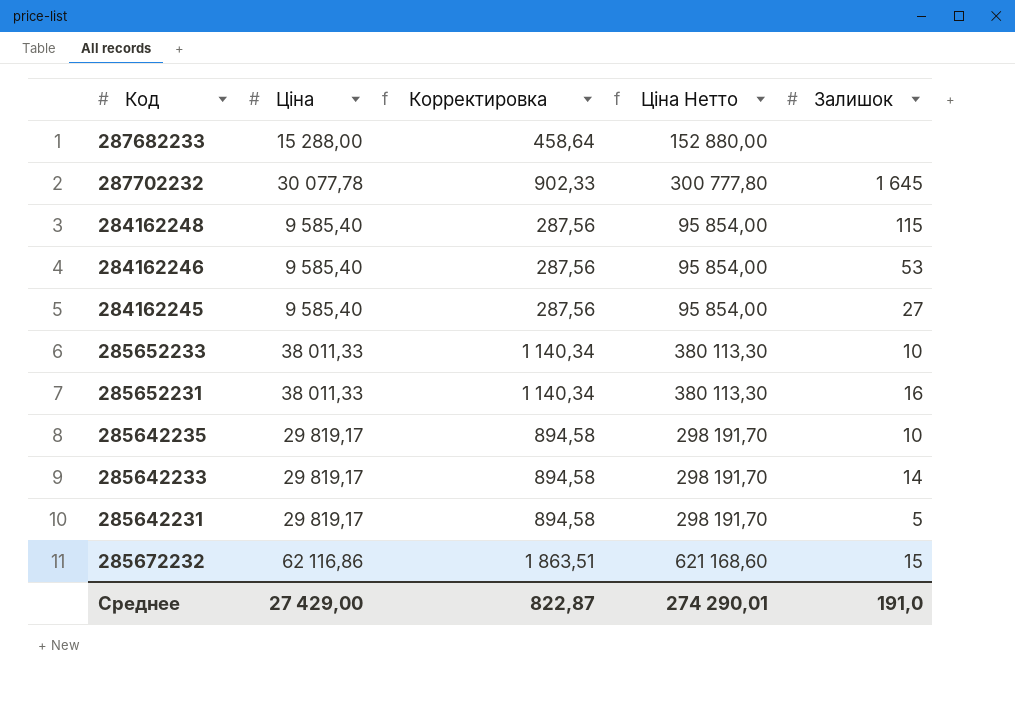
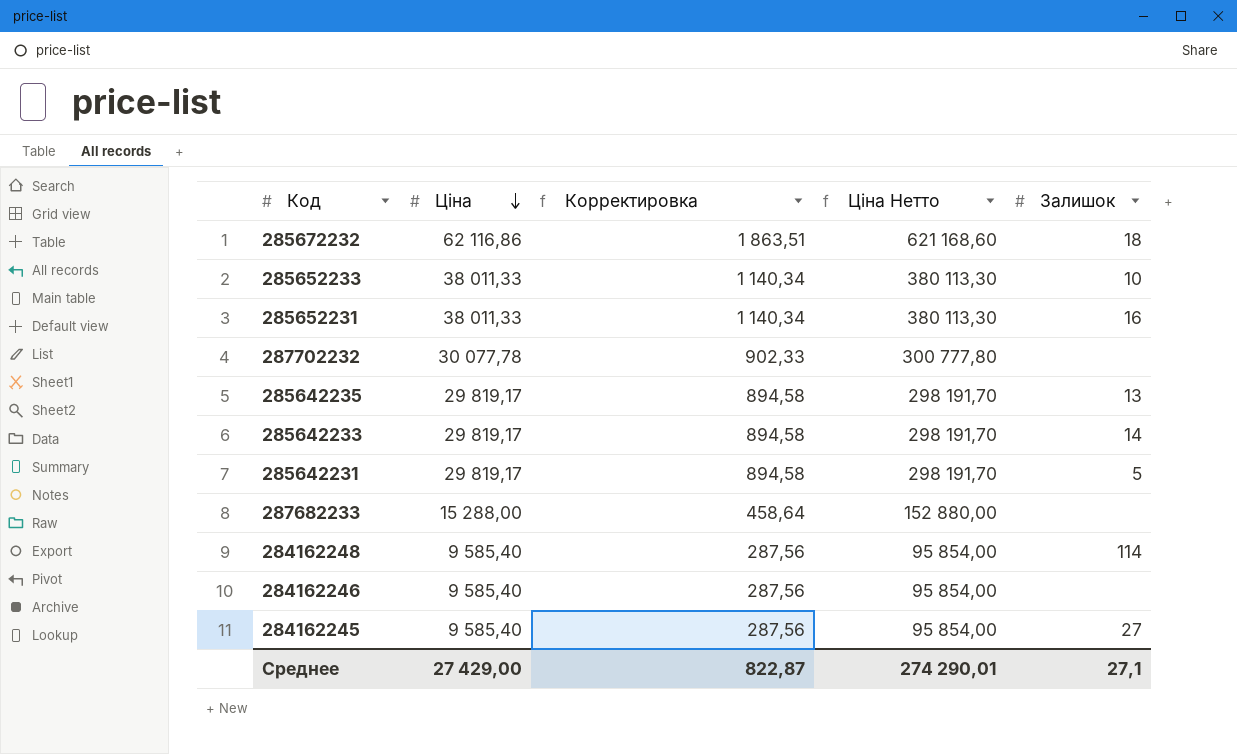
row order: none -> Ціна descending
285672232 | Залишок: 15 -> 18
287702232 | Залишок: 1 645 -> none
285642235 | Залишок: 10 -> 13
284162248 | Залишок: 115 -> 114
284162246 | Залишок: 53 -> none
Среднее | Залишок: 191,0 -> 27,1

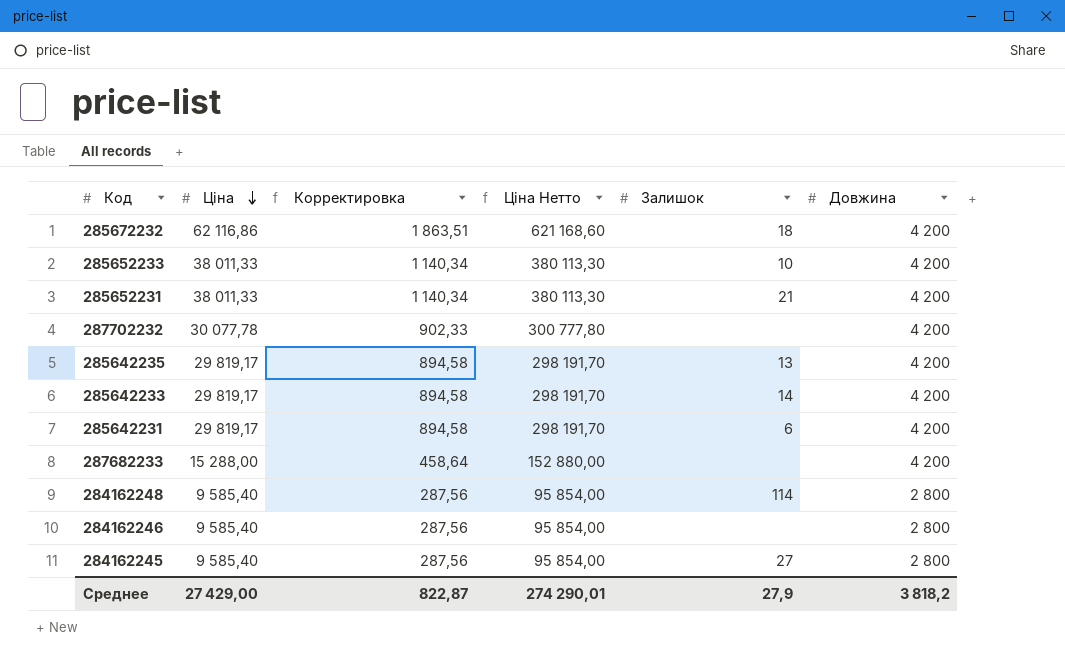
column Довжина | position: none -> 6
285652231 | Залишок: 16 -> 21
285642231 | Залишок: 5 -> 6
Среднее | Залишок: 27,1 -> 27,9

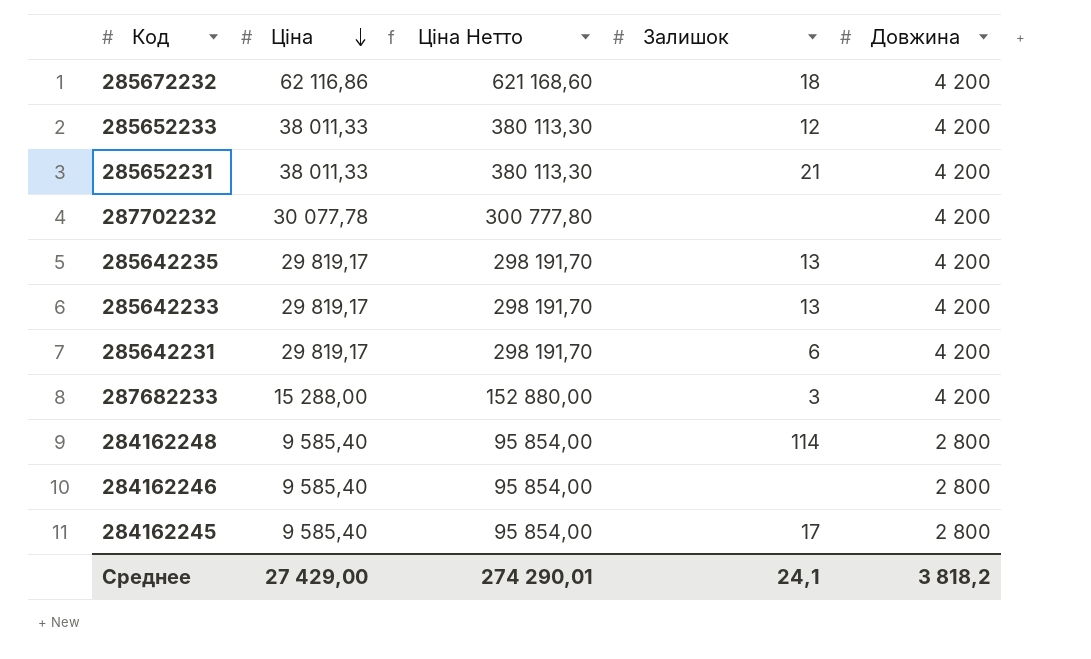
column Корректировка | formula: [Ціна] * 0,03 -> none
285652233 | Залишок: 10 -> 12
285642233 | Залишок: 14 -> 13
287682233 | Залишок: none -> 3
284162245 | Залишок: 27 -> 17
Среднее | Залишок: 27,9 -> 24,1

